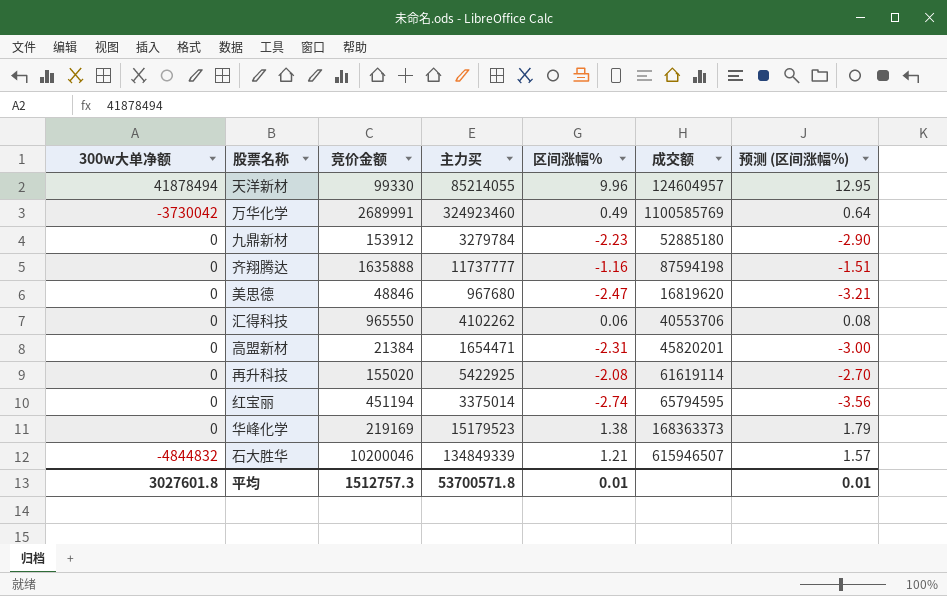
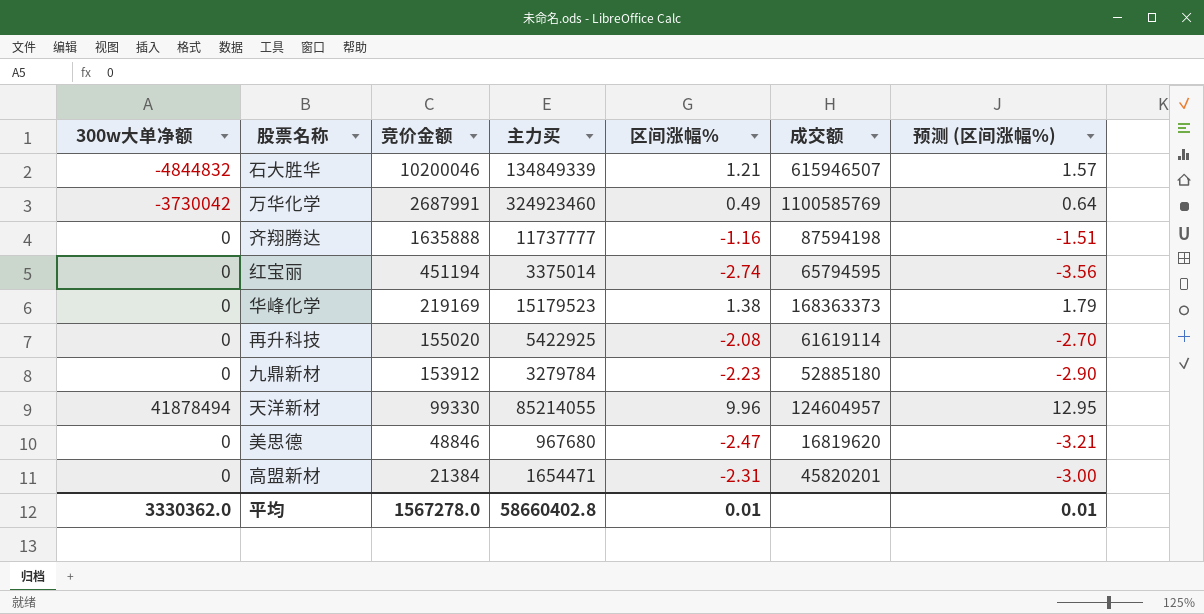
row order: none -> 竞价金额 descending
row 汇得科技: 0 | 965550 | 4102262 | 0.06 | 40553706 | 0.08 -> none
万华化学 | 竞价金额: 2689991 -> 2687991
平均 | 300w大单净额: 3027601.8 -> 3330362.0
平均 | 竞价金额: 1512757.3 -> 1567278.0
平均 | 主力买: 53700571.8 -> 58660402.8

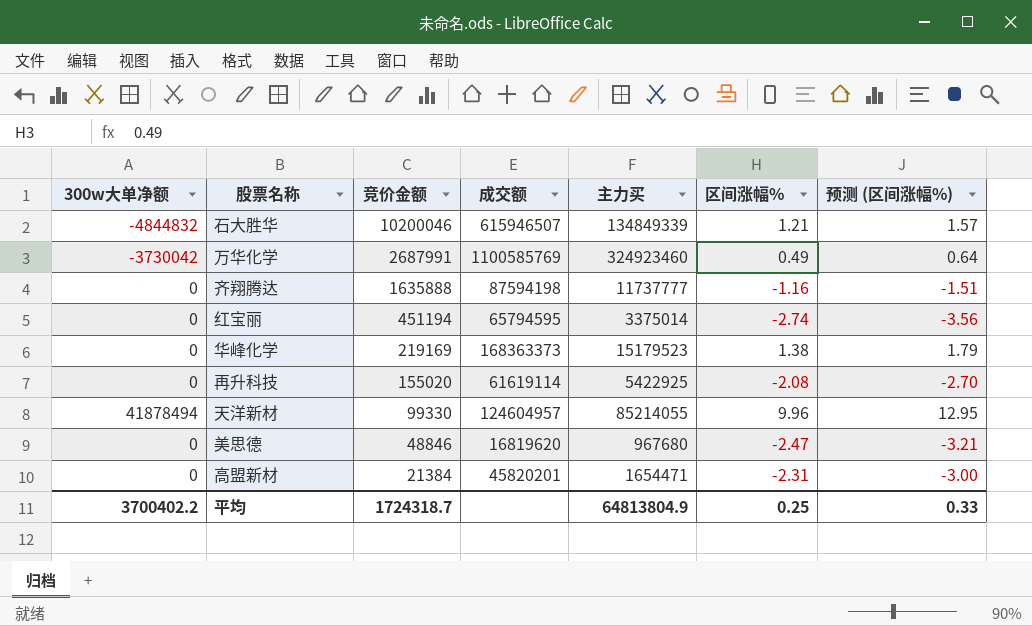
column 成交额 | position: 6 -> 4
row 九鼎新材: 0 | 153912 | 3279784 | -2.23 | 52885180 | -2.90 -> none
平均 | 300w大单净额: 3330362.0 -> 3700402.2
平均 | 竞价金额: 1567278.0 -> 1724318.7
平均 | 主力买: 58660402.8 -> 64813804.9
平均 | 区间涨幅%: 0.01 -> 0.25
平均 | 预测 (区间涨幅%): 0.01 -> 0.33

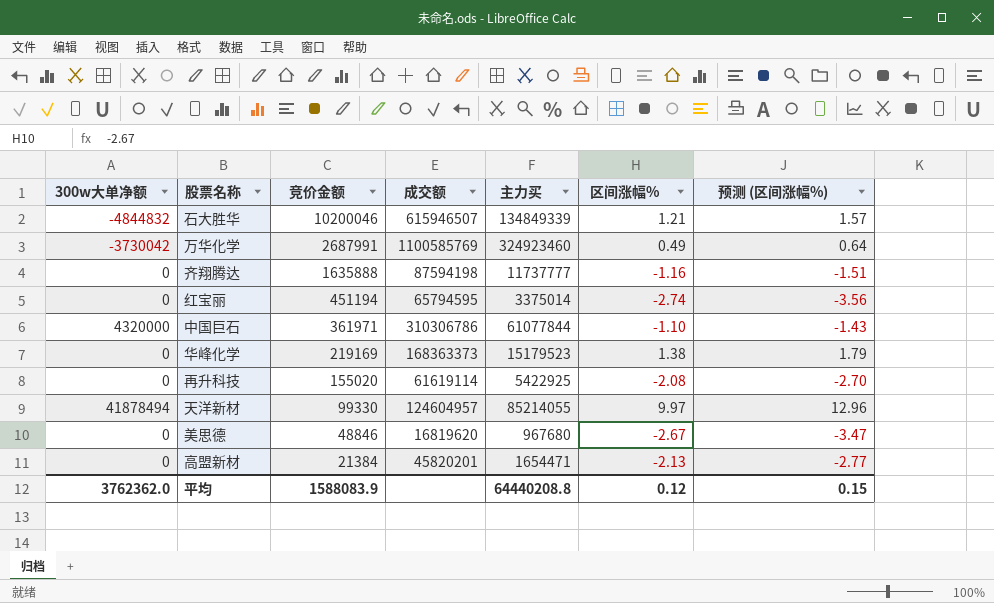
row 中国巨石: none -> 4320000 | 361971 | 310306786 | 61077844 | -1.10 | -1.43
天洋新材 | 区间涨幅%: 9.96 -> 9.97
天洋新材 | 预测 (区间涨幅%): 12.95 -> 12.96
美思德 | 区间涨幅%: -2.47 -> -2.67
美思德 | 预测 (区间涨幅%): -3.21 -> -3.47
高盟新材 | 区间涨幅%: -2.31 -> -2.13
高盟新材 | 预测 (区间涨幅%): -3.00 -> -2.77
平均 | 300w大单净额: 3700402.2 -> 3762362.0
平均 | 竞价金额: 1724318.7 -> 1588083.9
平均 | 主力买: 64813804.9 -> 64440208.8
平均 | 区间涨幅%: 0.25 -> 0.12
平均 | 预测 (区间涨幅%): 0.33 -> 0.15

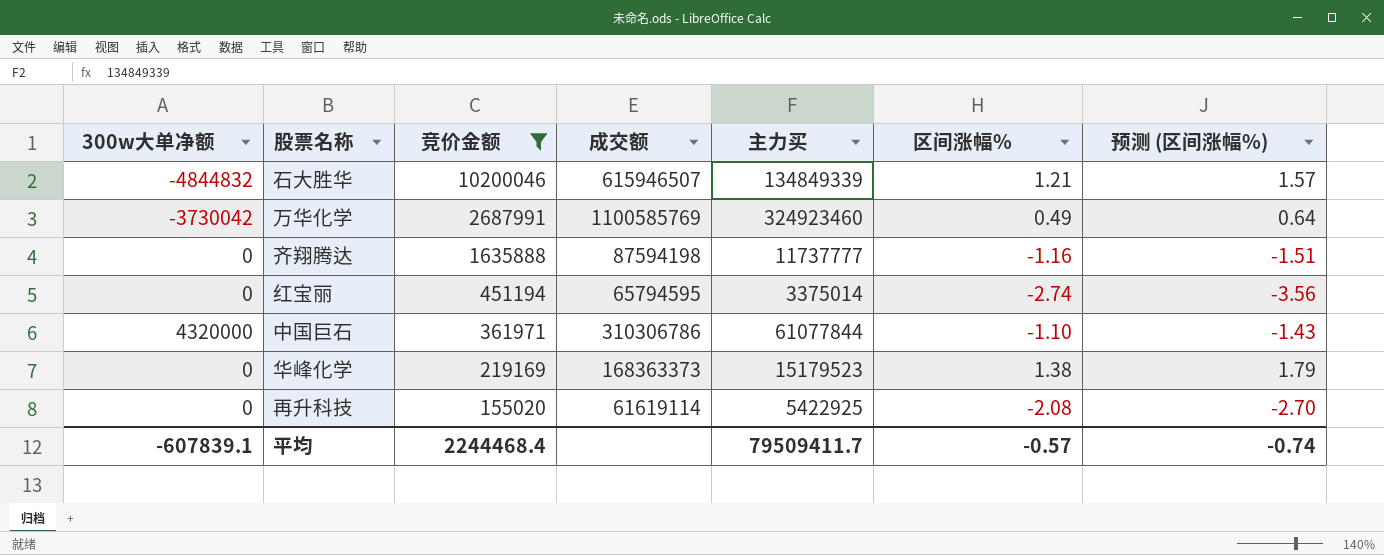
filter: none -> 竞价金额 >= 155020
平均 | 300w大单净额: 3762362.0 -> -607839.1
平均 | 竞价金额: 1588083.9 -> 2244468.4
平均 | 主力买: 64440208.8 -> 79509411.7
平均 | 区间涨幅%: 0.12 -> -0.57
平均 | 预测 (区间涨幅%): 0.15 -> -0.74

